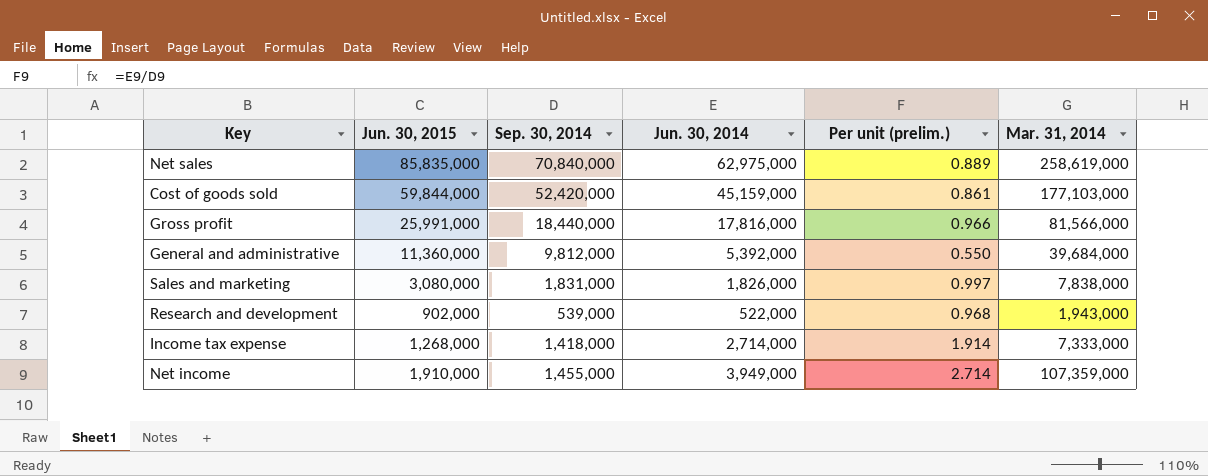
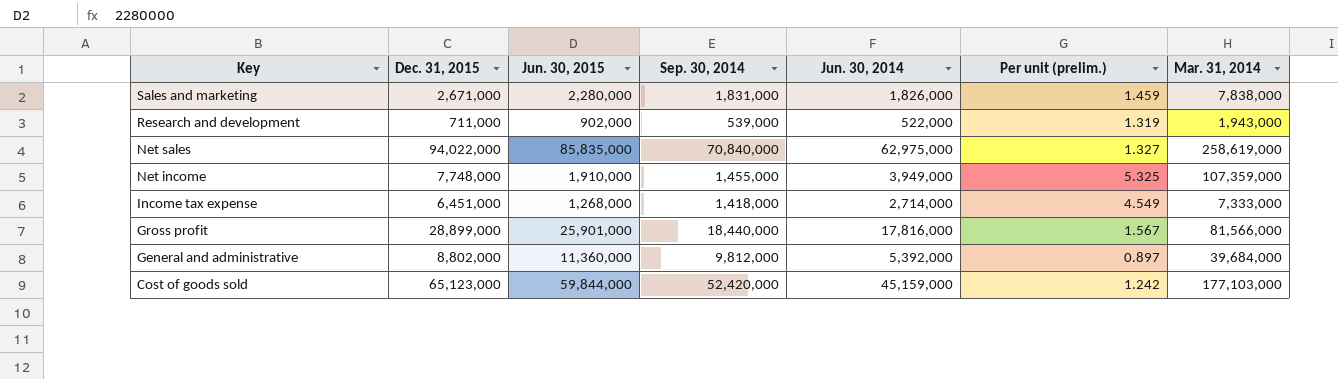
row order: none -> Key descending
column Dec. 31, 2015 | position: none -> 2
column Per unit (prelim.) | formula: [Jun. 30, 2014] / [Sep. 30, 2014] -> [Dec. 31, 2015] / [Sep. 30, 2014]
Sales and marketing | Jun. 30, 2015: 3,080,000 -> 2,280,000
Gross profit | Jun. 30, 2015: 25,991,000 -> 25,901,000

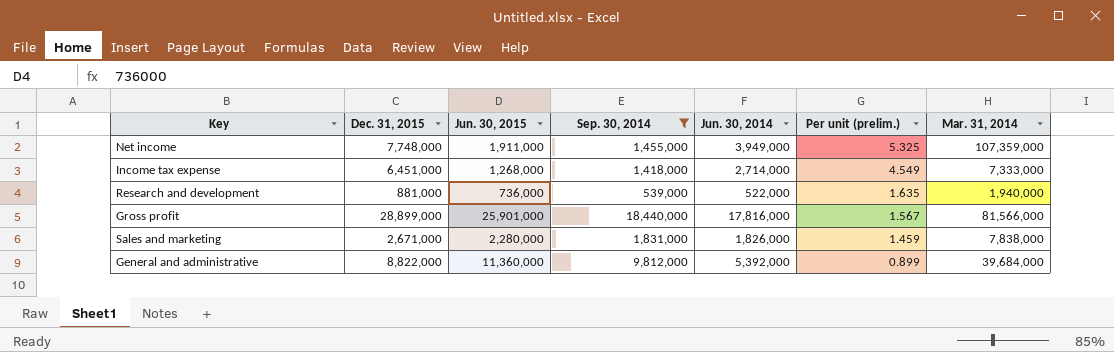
filter: none -> Sep. 30, 2014 <= 18,440,000
row order: Key descending -> Per unit (prelim.) descending
Net income | Jun. 30, 2015: 1,910,000 -> 1,911,000
Research and development | Dec. 31, 2015: 711,000 -> 881,000
Research and development | Jun. 30, 2015: 902,000 -> 736,000
Research and development | Per unit (prelim.): 1.319 -> 1.635
Research and development | Mar. 31, 2014: 1,943,000 -> 1,940,000
General and administrative | Dec. 31, 2015: 8,802,000 -> 8,822,000
General and administrative | Per unit (prelim.): 0.897 -> 0.899

